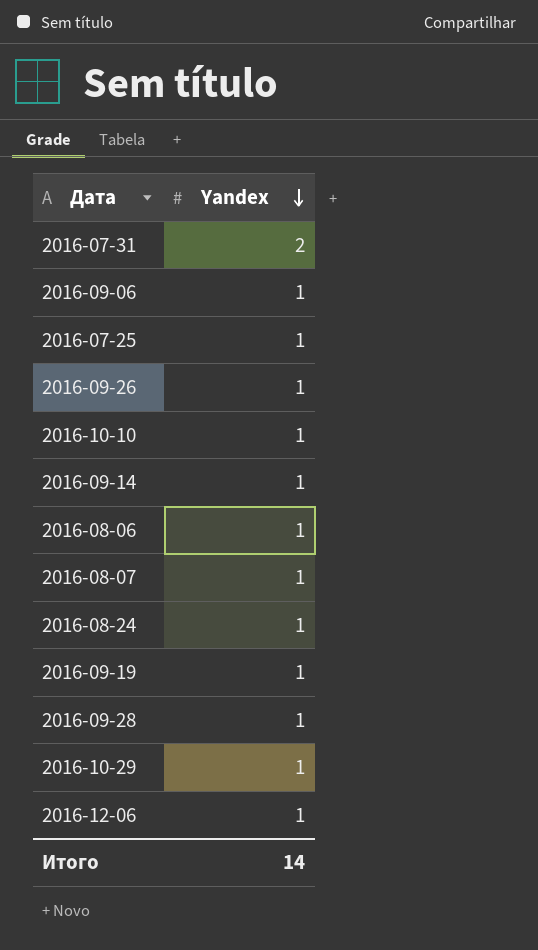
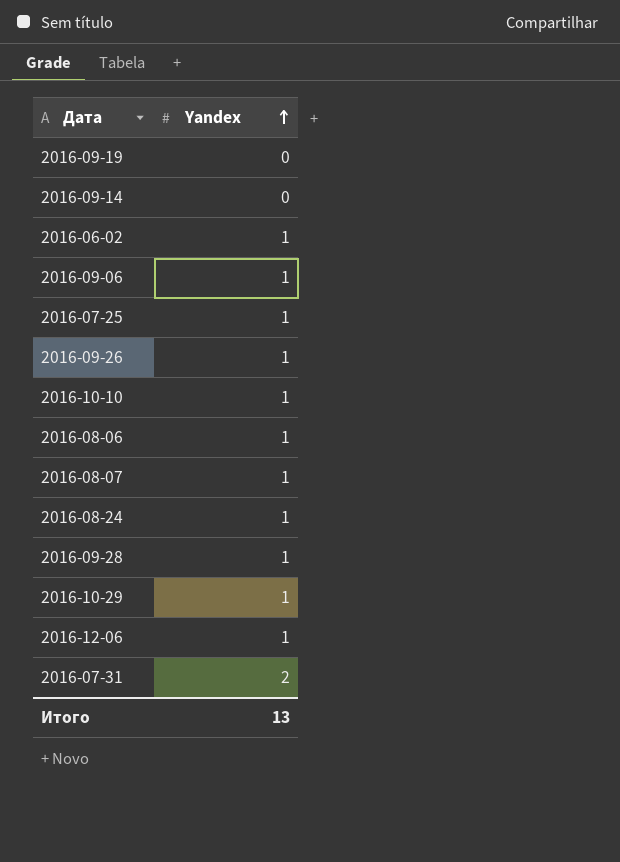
row order: Yandex descending -> Yandex ascending
2016-09-19 | Yandex: 1 -> 0
2016-09-14 | Yandex: 1 -> 0
row 2016-06-02: none -> 1
Итого | Yandex: 14 -> 13

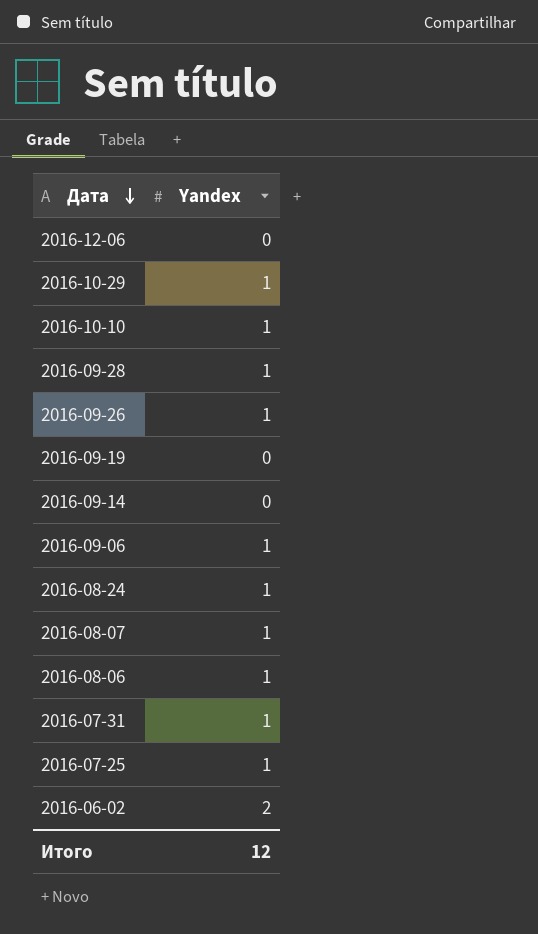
row order: Yandex ascending -> Дата descending
2016-12-06 | Yandex: 1 -> 0
2016-07-31 | Yandex: 2 -> 1
2016-06-02 | Yandex: 1 -> 2
Итого | Yandex: 13 -> 12

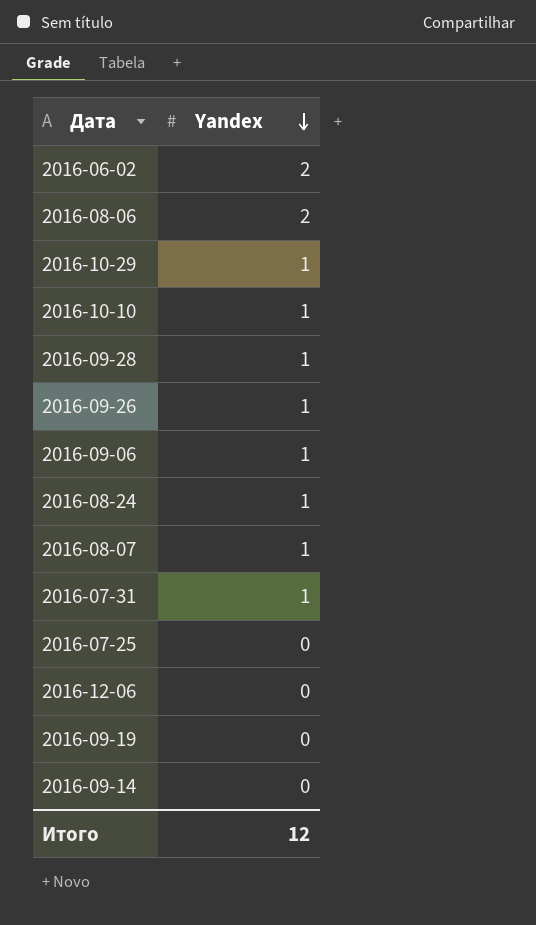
row order: Дата descending -> Yandex descending
2016-08-06 | Yandex: 1 -> 2
2016-07-25 | Yandex: 1 -> 0

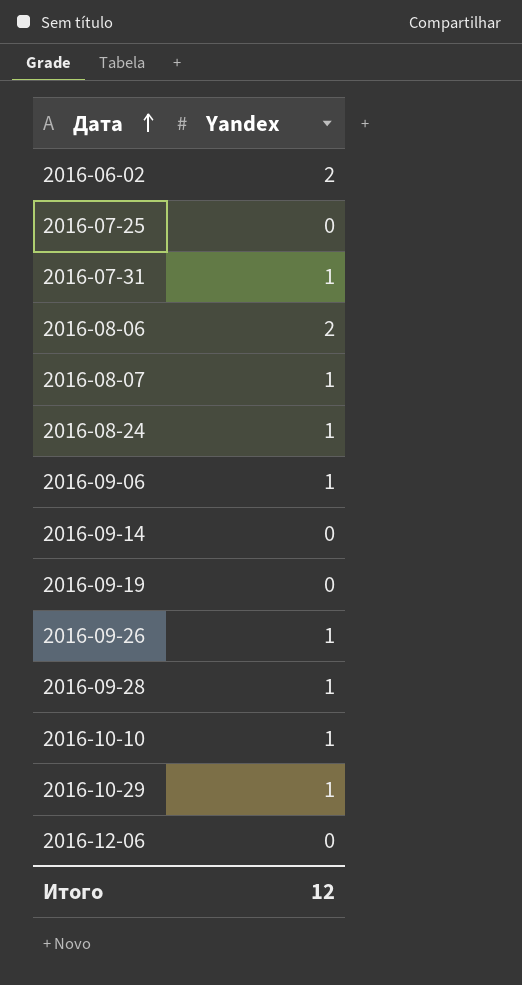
row order: Yandex descending -> Дата ascending

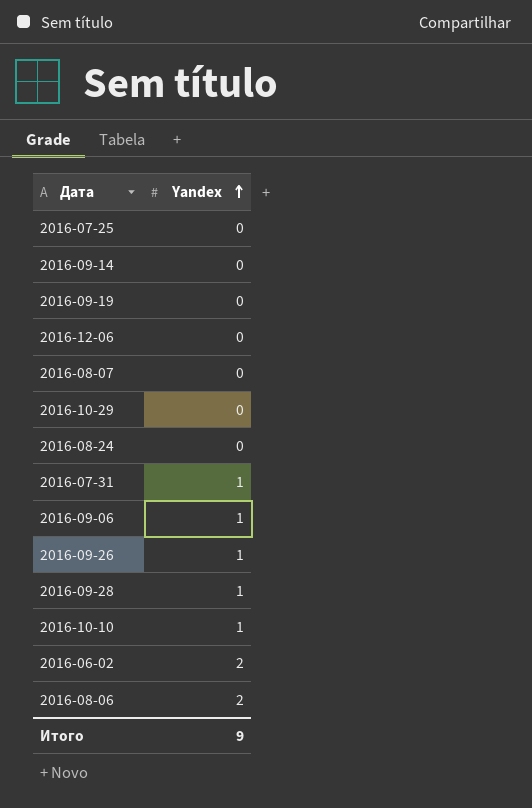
row order: Дата ascending -> Yandex ascending
2016-08-07 | Yandex: 1 -> 0
2016-10-29 | Yandex: 1 -> 0
2016-08-24 | Yandex: 1 -> 0
Итого | Yandex: 12 -> 9

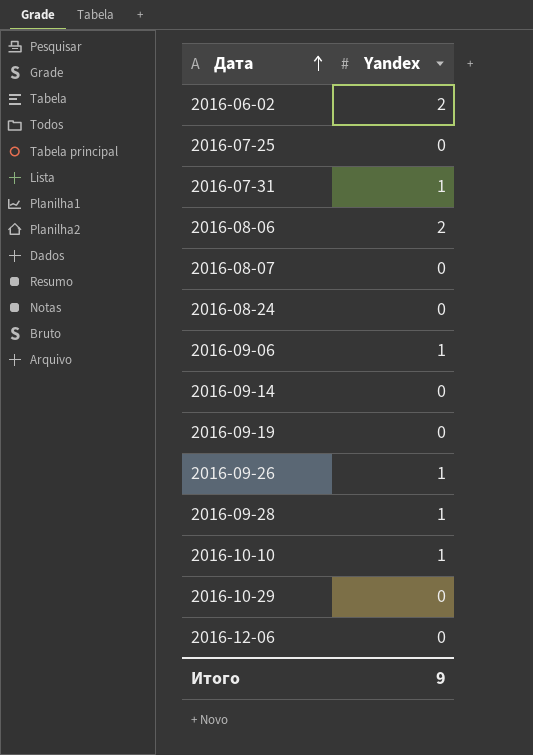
row order: Yandex ascending -> Дата ascending

